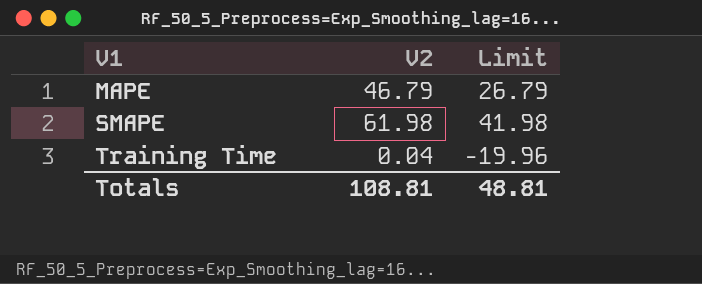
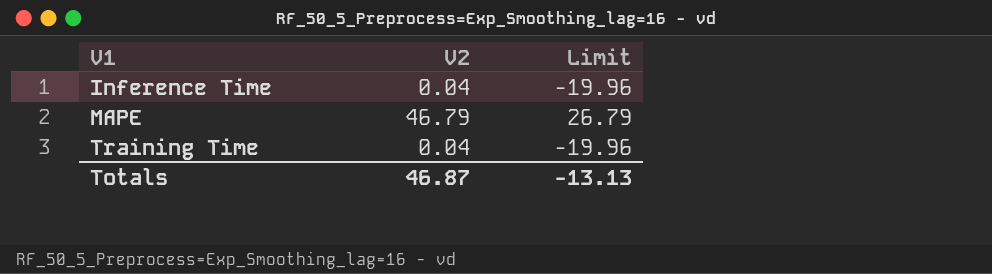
row SMAPE: 61.98 | 41.98 -> none
row Inference Time: none -> 0.04 | -19.96
Totals | V2: 108.81 -> 46.87
Totals | Limit: 48.81 -> -13.13

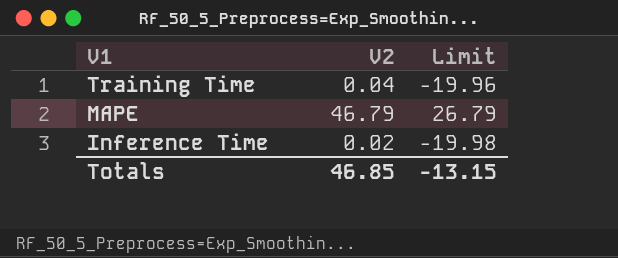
row order: V1 ascending -> V1 descending
Inference Time | V2: 0.04 -> 0.02
Inference Time | Limit: -19.96 -> -19.98
Totals | V2: 46.87 -> 46.85
Totals | Limit: -13.13 -> -13.15

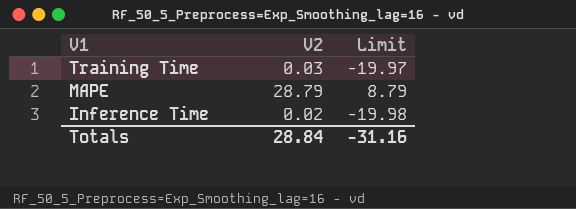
Training Time | V2: 0.04 -> 0.03
Training Time | Limit: -19.96 -> -19.97
MAPE | V2: 46.79 -> 28.79
MAPE | Limit: 26.79 -> 8.79
Totals | V2: 46.85 -> 28.84
Totals | Limit: -13.15 -> -31.16

